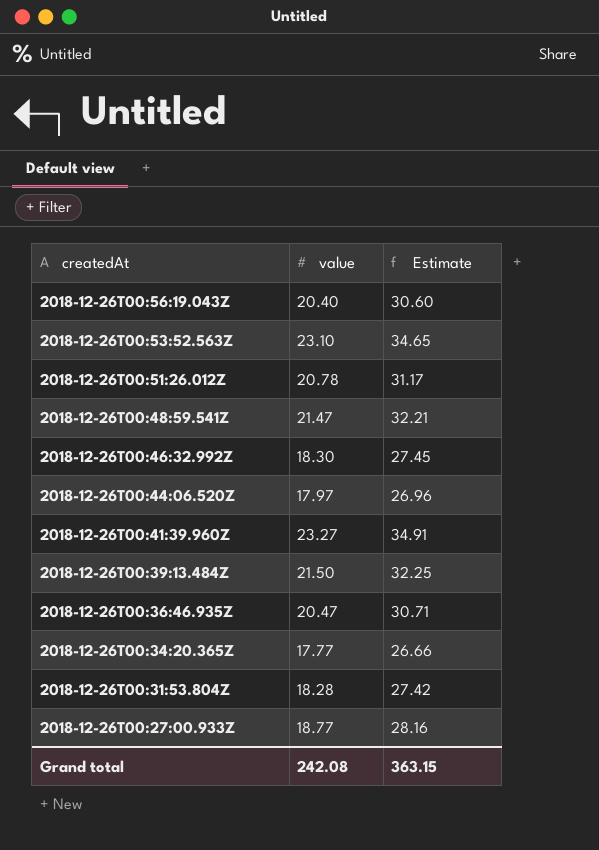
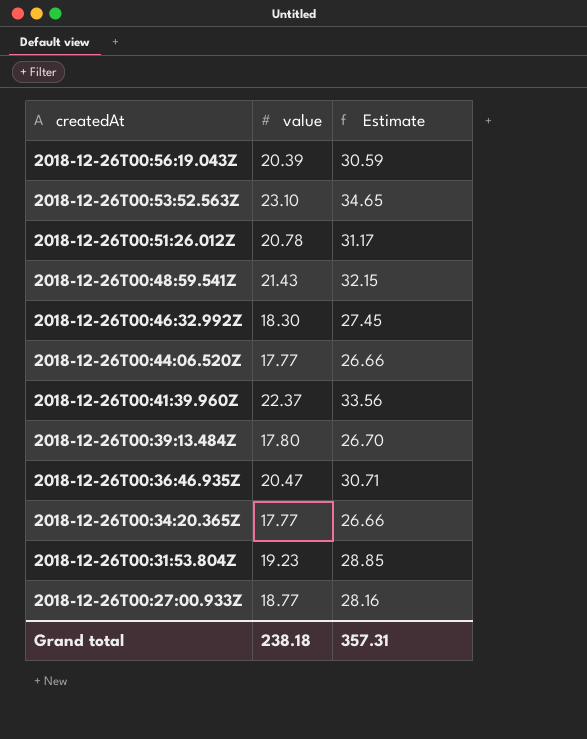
2018-12-26T00:56:19.043Z | value: 20.40 -> 20.39
2018-12-26T00:56:19.043Z | Estimate: 30.60 -> 30.59
2018-12-26T00:48:59.541Z | value: 21.47 -> 21.43
2018-12-26T00:48:59.541Z | Estimate: 32.21 -> 32.15
2018-12-26T00:44:06.520Z | value: 17.97 -> 17.77
2018-12-26T00:44:06.520Z | Estimate: 26.96 -> 26.66
2018-12-26T00:41:39.960Z | value: 23.27 -> 22.37
2018-12-26T00:41:39.960Z | Estimate: 34.91 -> 33.56
2018-12-26T00:39:13.484Z | value: 21.50 -> 17.80
2018-12-26T00:39:13.484Z | Estimate: 32.25 -> 26.70
2018-12-26T00:31:53.804Z | value: 18.28 -> 19.23
2018-12-26T00:31:53.804Z | Estimate: 27.42 -> 28.85
Grand total | value: 242.08 -> 238.18
Grand total | Estimate: 363.15 -> 357.31

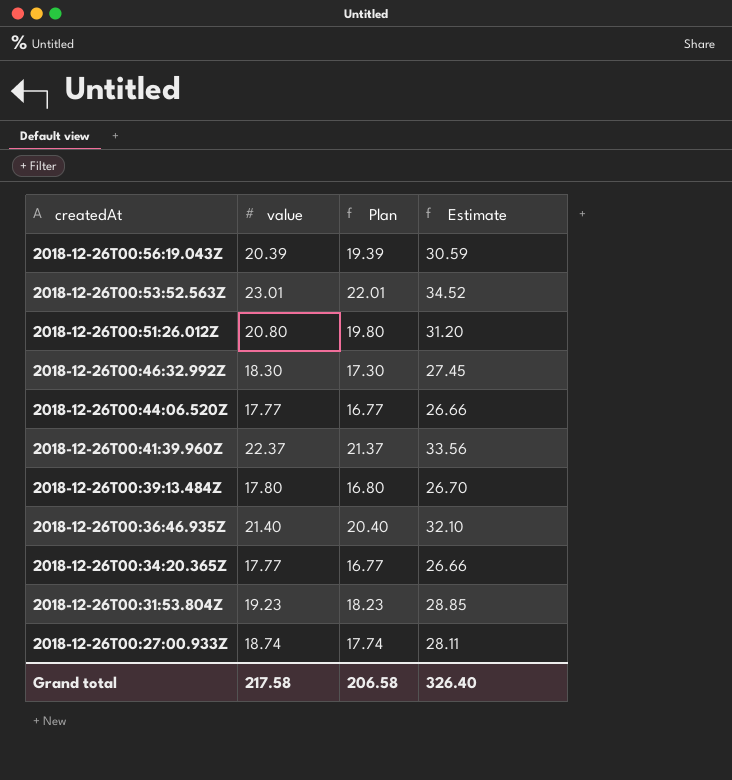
column Plan | formula: none -> [value] - 1
row 2018-12-26T00:48:59.541Z: 21.43 | 32.15 -> none
2018-12-26T00:53:52.563Z | value: 23.10 -> 23.01
2018-12-26T00:53:52.563Z | Estimate: 34.65 -> 34.52
2018-12-26T00:51:26.012Z | value: 20.78 -> 20.80
2018-12-26T00:51:26.012Z | Estimate: 31.17 -> 31.20
2018-12-26T00:36:46.935Z | value: 20.47 -> 21.40
2018-12-26T00:36:46.935Z | Estimate: 30.71 -> 32.10
2018-12-26T00:27:00.933Z | value: 18.77 -> 18.74
2018-12-26T00:27:00.933Z | Estimate: 28.16 -> 28.11
Grand total | value: 238.18 -> 217.58
Grand total | Estimate: 357.31 -> 326.40

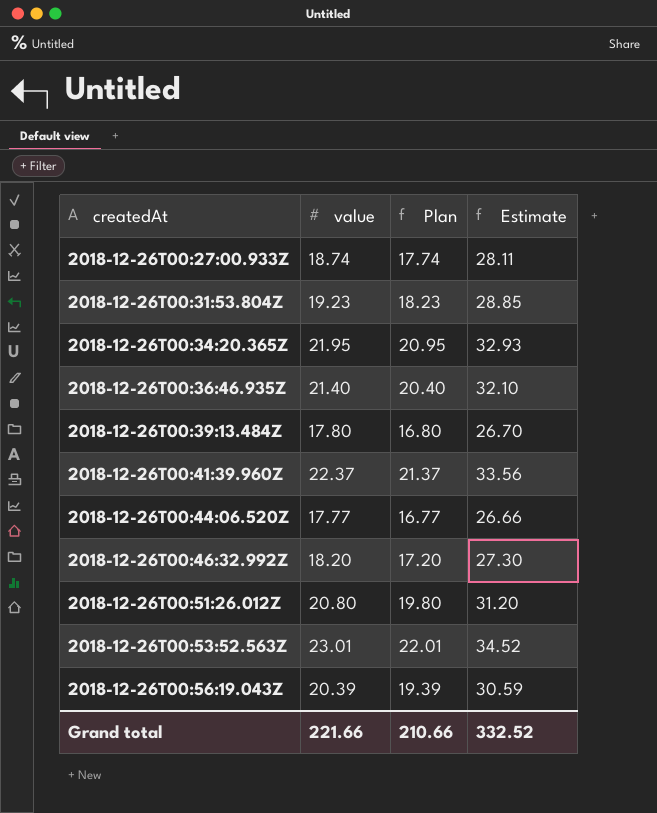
row order: createdAt descending -> createdAt ascending
2018-12-26T00:34:20.365Z | value: 17.77 -> 21.95
2018-12-26T00:34:20.365Z | Plan: 16.77 -> 20.95
2018-12-26T00:34:20.365Z | Estimate: 26.66 -> 32.93
2018-12-26T00:46:32.992Z | value: 18.30 -> 18.20
2018-12-26T00:46:32.992Z | Plan: 17.30 -> 17.20
2018-12-26T00:46:32.992Z | Estimate: 27.45 -> 27.30
Grand total | value: 217.58 -> 221.66
Grand total | Plan: 206.58 -> 210.66
Grand total | Estimate: 326.40 -> 332.52

